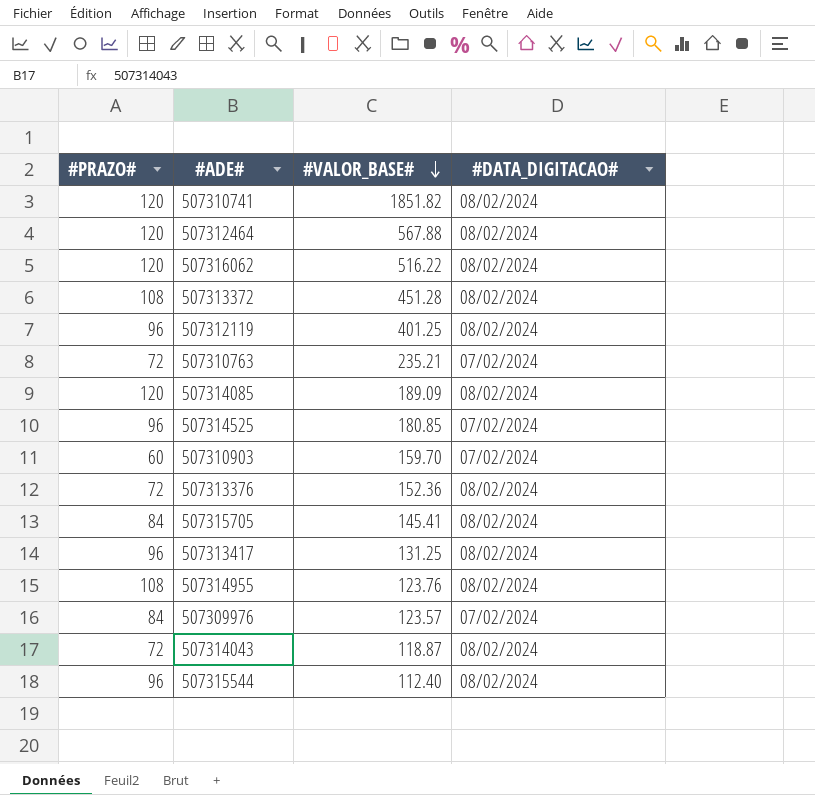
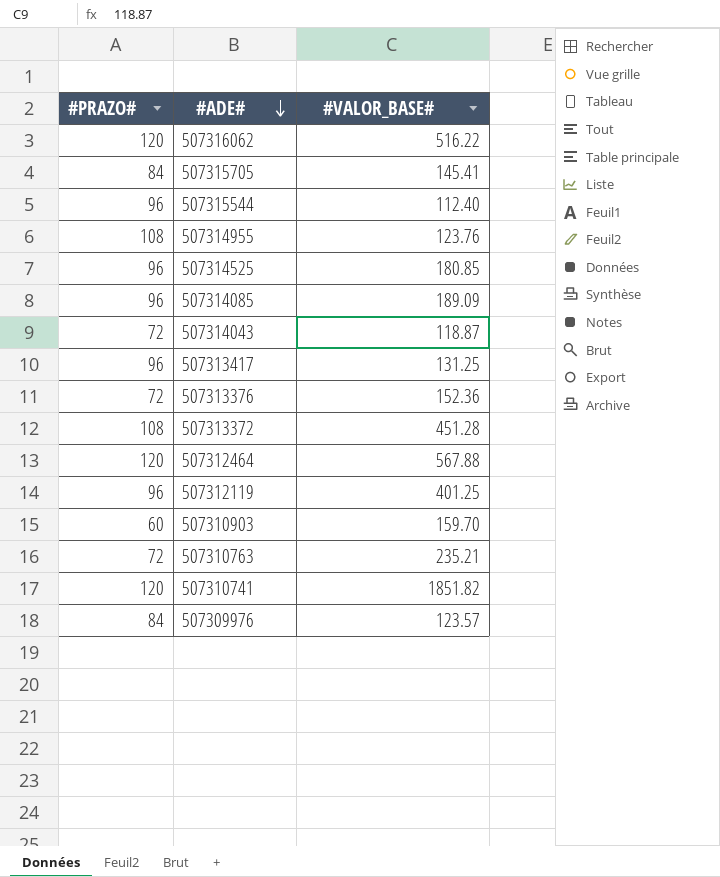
row order: #VALOR_BASE# descending -> #ADE# descending
column #DATA_DIGITACAO# | position: 4 -> none
507314085 | #PRAZO#: 120 -> 96

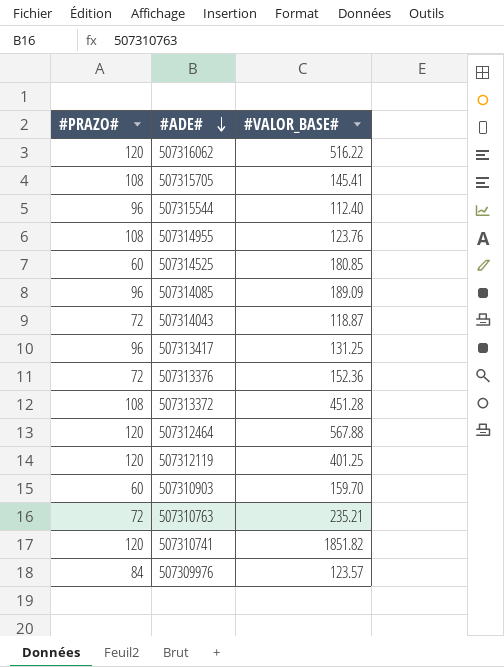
507315705 | #PRAZO#: 84 -> 108
507314525 | #PRAZO#: 96 -> 60
507312119 | #PRAZO#: 96 -> 120

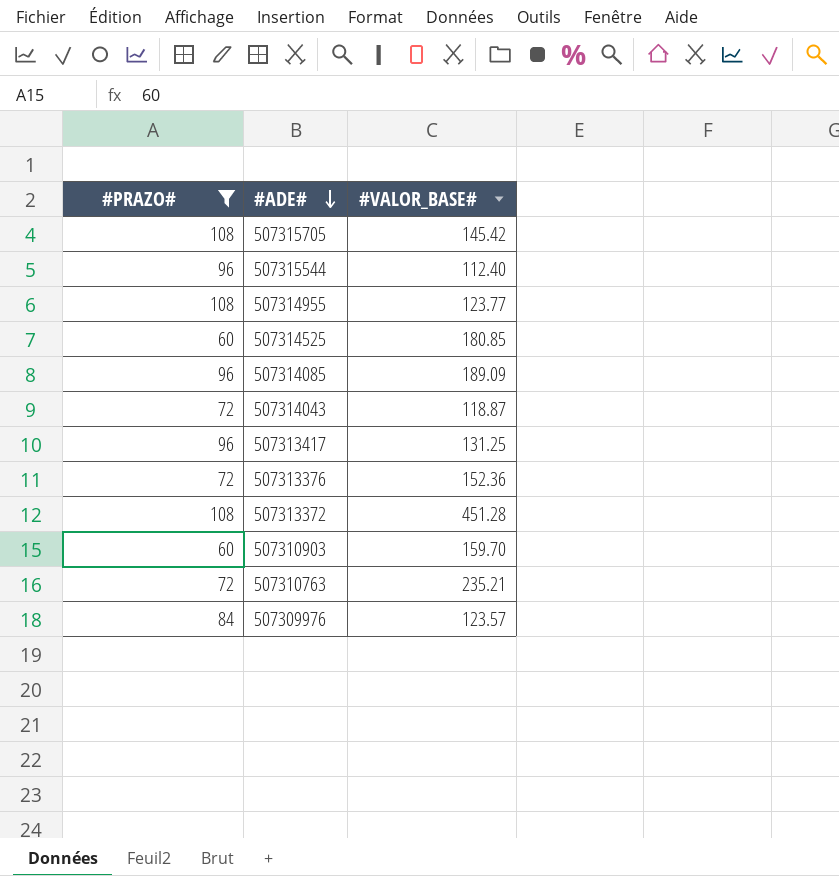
filter: none -> #PRAZO# != 120
507315705 | #VALOR_BASE#: 145.41 -> 145.42
507314955 | #VALOR_BASE#: 123.76 -> 123.77

